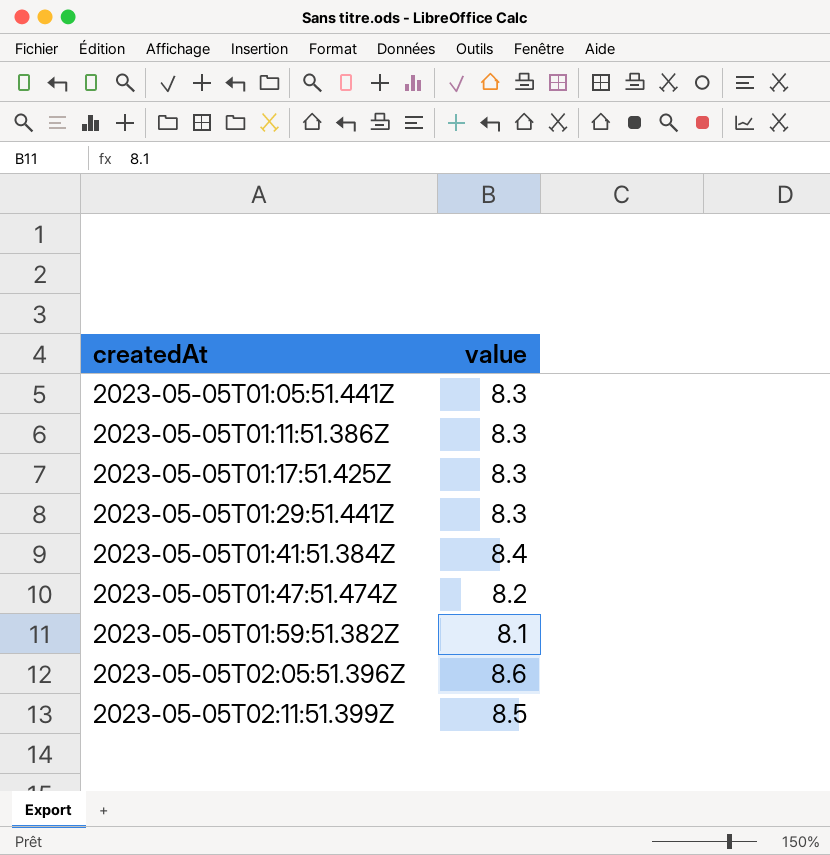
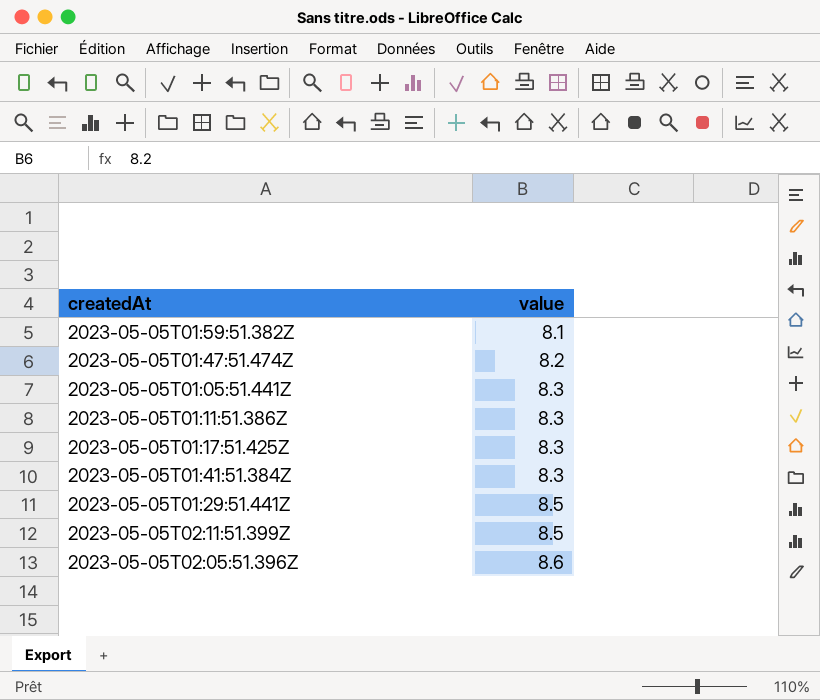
row order: createdAt ascending -> value ascending
2023-05-05T01:41:51.384Z | value: 8.4 -> 8.3
2023-05-05T01:29:51.441Z | value: 8.3 -> 8.5

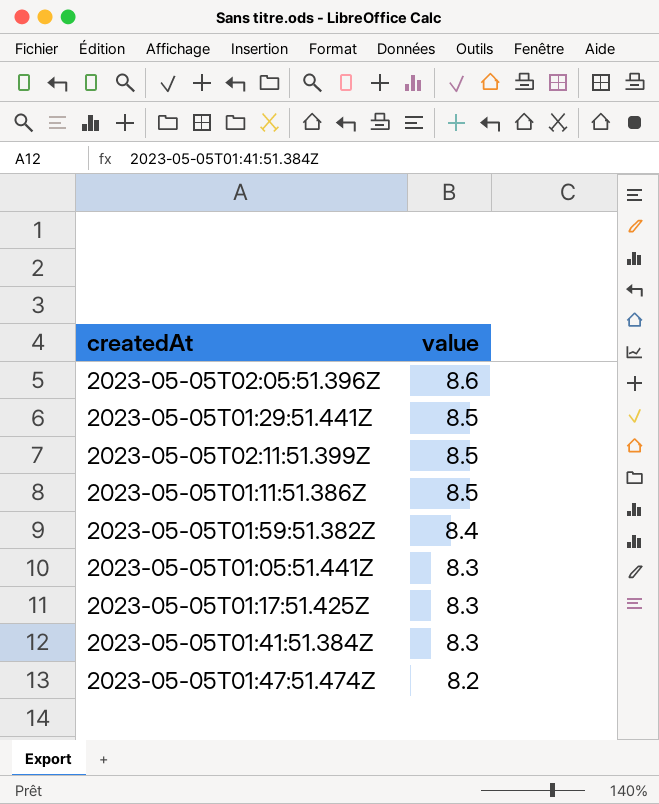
row order: value ascending -> value descending
2023-05-05T01:11:51.386Z | value: 8.3 -> 8.5
2023-05-05T01:59:51.382Z | value: 8.1 -> 8.4

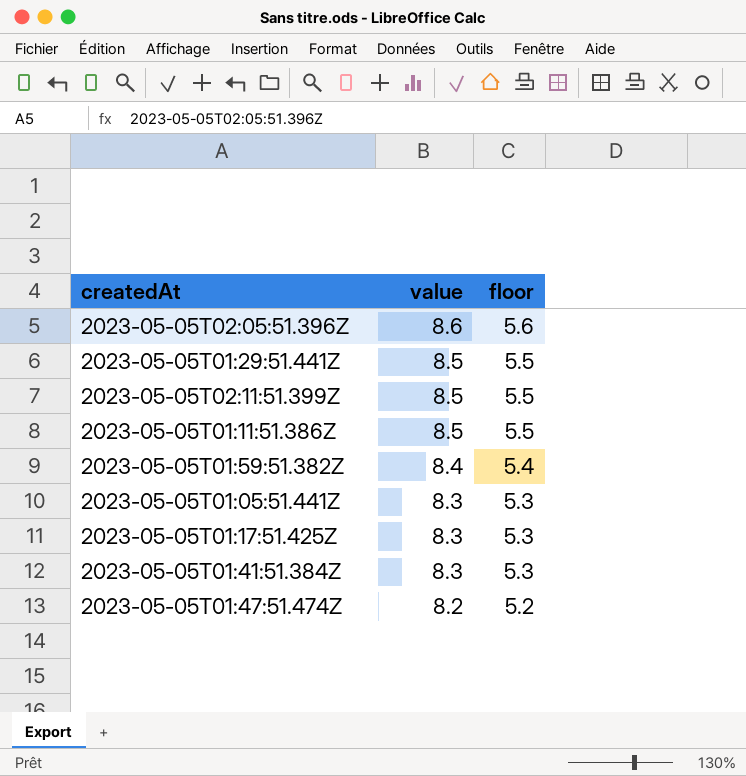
column floor | formula: none -> [value] - 3

